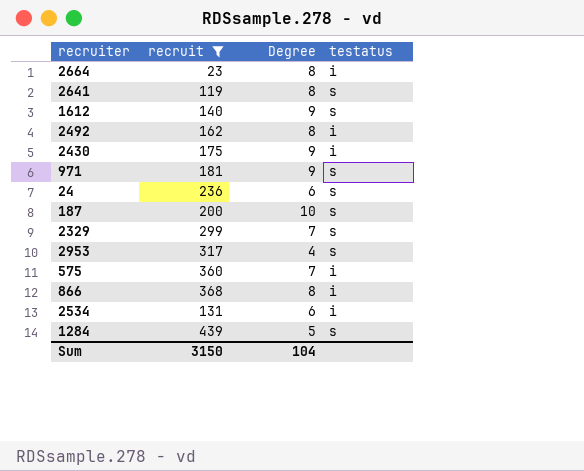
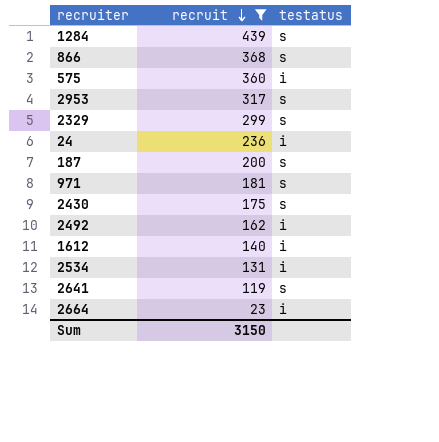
row order: none -> recruit descending
column Degree | position: 3 -> none
866 | testatus: i -> s
24 | testatus: s -> i
2430 | testatus: i -> s
1612 | testatus: s -> i

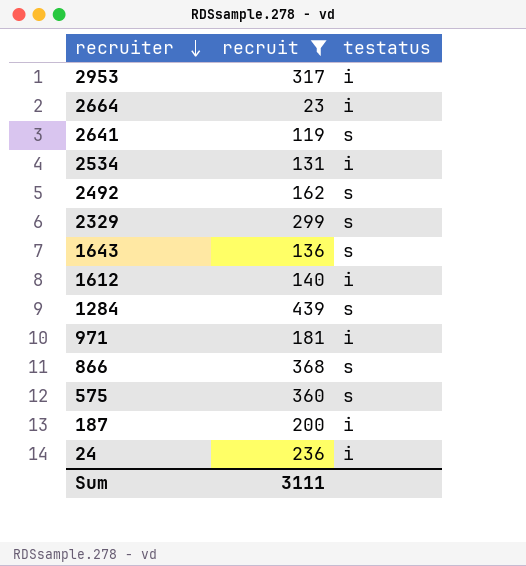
row order: recruit descending -> recruiter descending
row 2430: 175 | s -> none
2953 | testatus: s -> i
2492 | testatus: i -> s
row 1643: none -> 136 | s
971 | testatus: s -> i
575 | testatus: i -> s
187 | testatus: s -> i
Sum | recruit: 3150 -> 3111

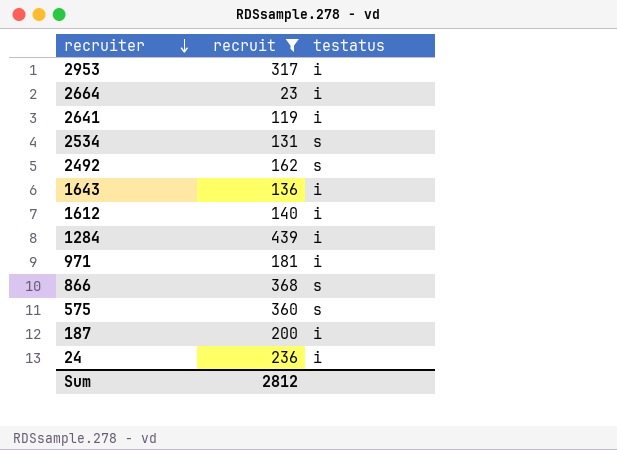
row 2329: 299 | s -> none
2641 | testatus: s -> i
2534 | testatus: i -> s
1643 | testatus: s -> i
1284 | testatus: s -> i
Sum | recruit: 3111 -> 2812

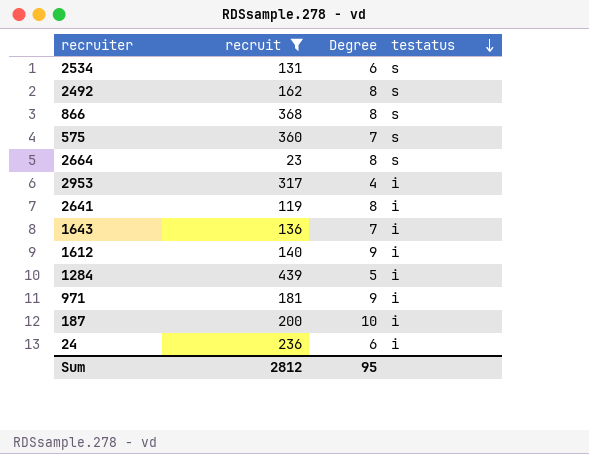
row order: recruiter descending -> testatus descending
column Degree | position: none -> 3
2664 | testatus: i -> s

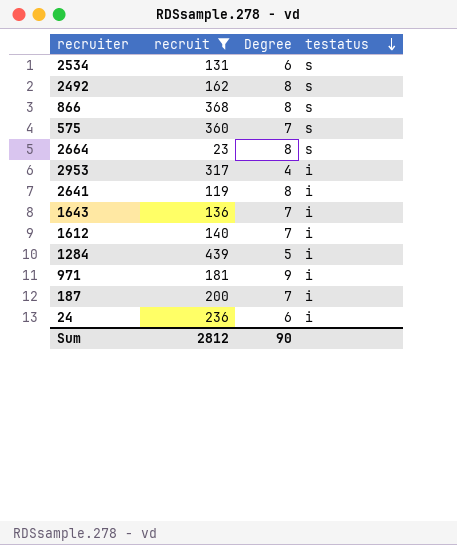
1612 | Degree: 9 -> 7
187 | Degree: 10 -> 7
Sum | Degree: 95 -> 90

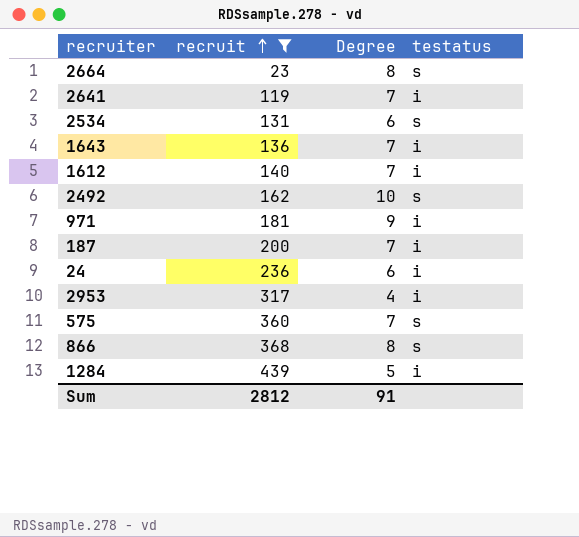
row order: testatus descending -> recruit ascending
2641 | Degree: 8 -> 7
2492 | Degree: 8 -> 10
Sum | Degree: 90 -> 91

